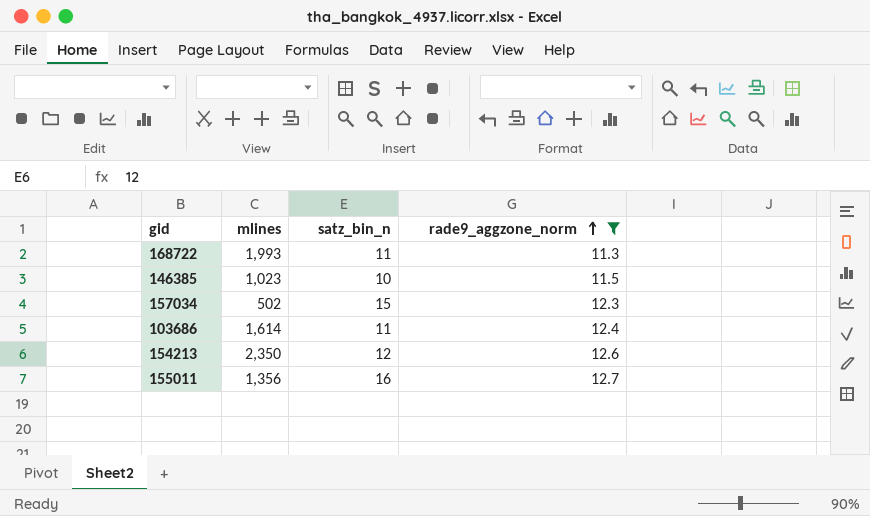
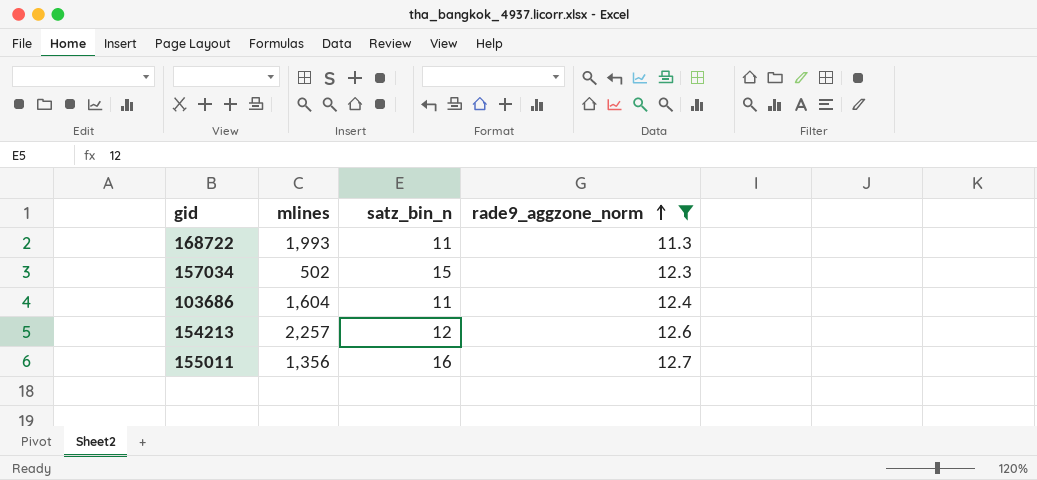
row 146385: 1,023 | 10 | 11.5 -> none
103686 | mlines: 1,614 -> 1,604
154213 | mlines: 2,350 -> 2,257

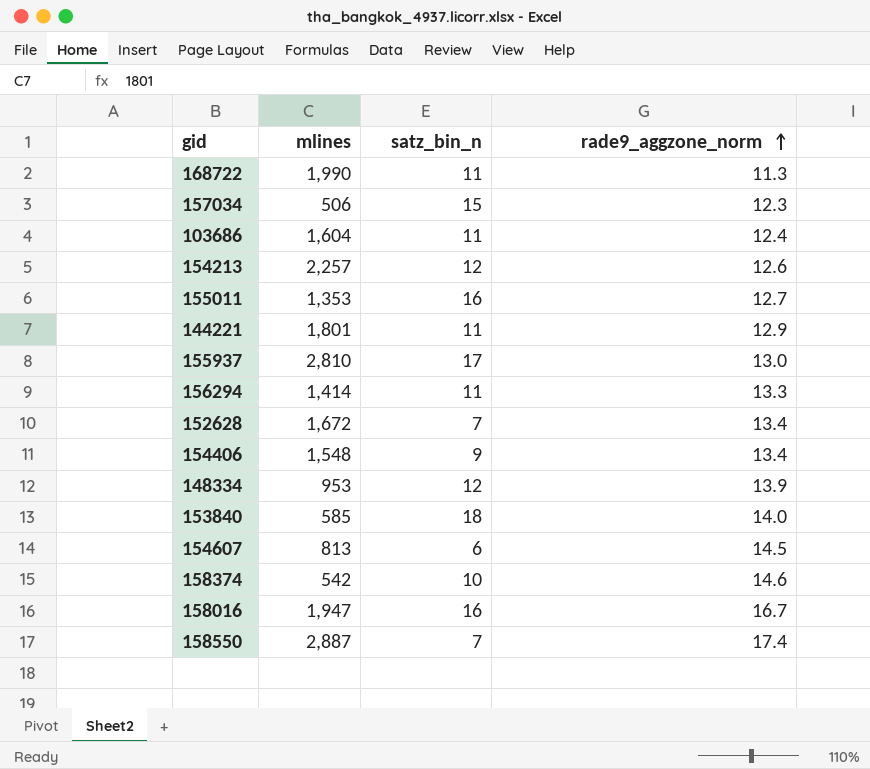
filter: rade9_aggzone_norm <= 12.7 -> none
168722 | mlines: 1,993 -> 1,990
157034 | mlines: 502 -> 506
155011 | mlines: 1,356 -> 1,353

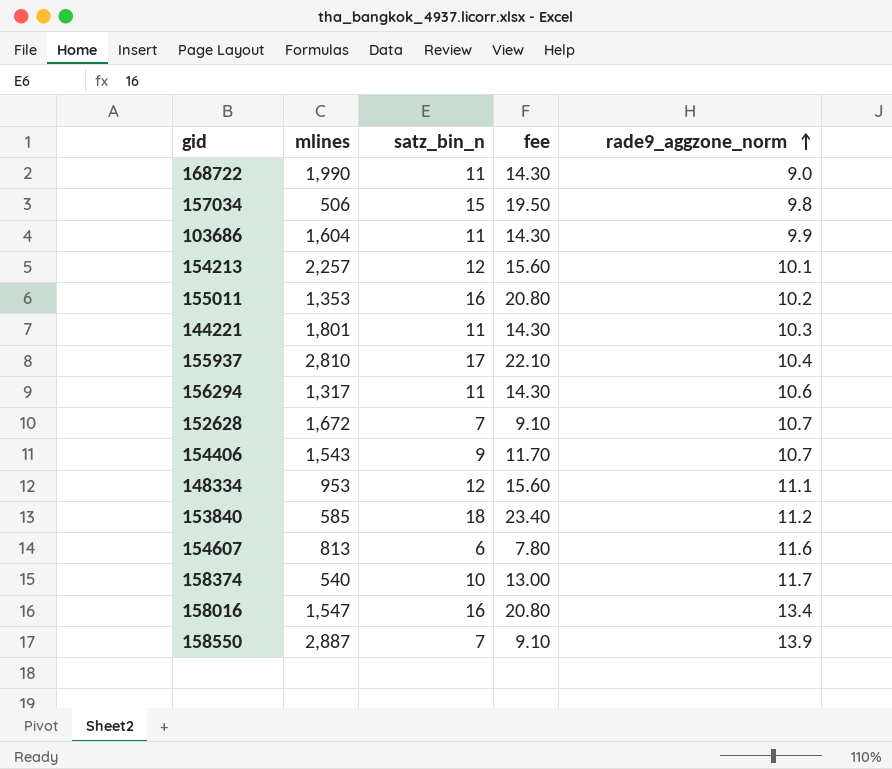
column fee | formula: none -> [satz_bin_n] * 1.3
168722 | rade9_aggzone_norm: 11.3 -> 9.0
157034 | rade9_aggzone_norm: 12.3 -> 9.8
103686 | rade9_aggzone_norm: 12.4 -> 9.9
154213 | rade9_aggzone_norm: 12.6 -> 10.1
155011 | rade9_aggzone_norm: 12.7 -> 10.2
144221 | rade9_aggzone_norm: 12.9 -> 10.3
155937 | rade9_aggzone_norm: 13.0 -> 10.4
156294 | mlines: 1,414 -> 1,317
156294 | rade9_aggzone_norm: 13.3 -> 10.6
152628 | rade9_aggzone_norm: 13.4 -> 10.7
154406 | mlines: 1,548 -> 1,543
154406 | rade9_aggzone_norm: 13.4 -> 10.7
148334 | rade9_aggzone_norm: 13.9 -> 11.1
153840 | rade9_aggzone_norm: 14.0 -> 11.2
154607 | rade9_aggzone_norm: 14.5 -> 11.6
158374 | mlines: 542 -> 540
158374 | rade9_aggzone_norm: 14.6 -> 11.7
158016 | mlines: 1,947 -> 1,547
158016 | rade9_aggzone_norm: 16.7 -> 13.4
158550 | rade9_aggzone_norm: 17.4 -> 13.9

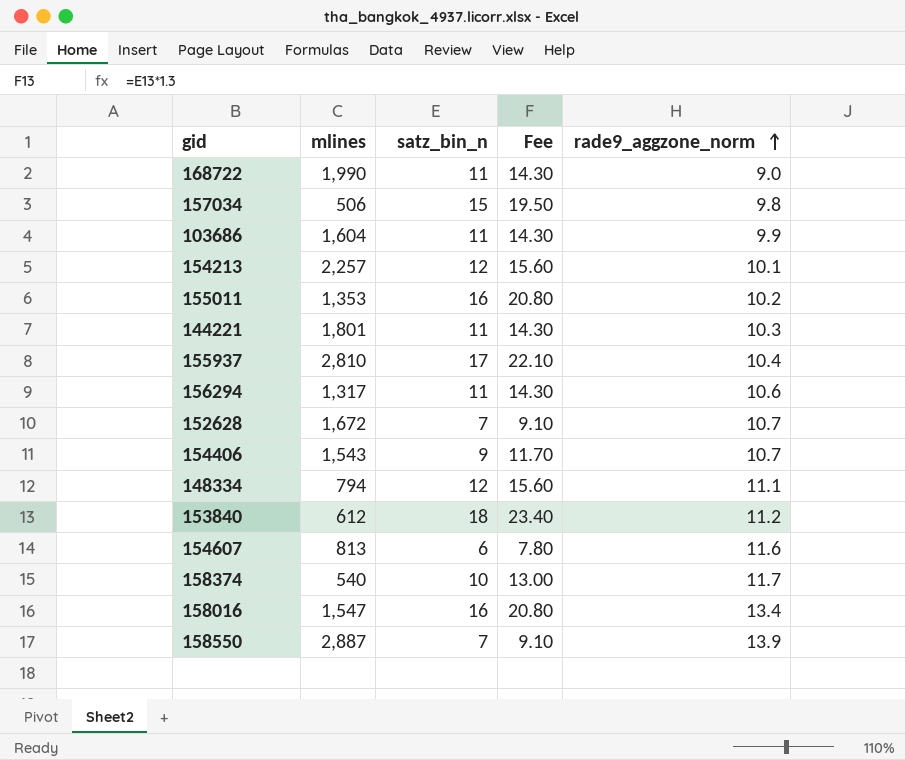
column name: fee -> Fee
148334 | mlines: 953 -> 794
153840 | mlines: 585 -> 612

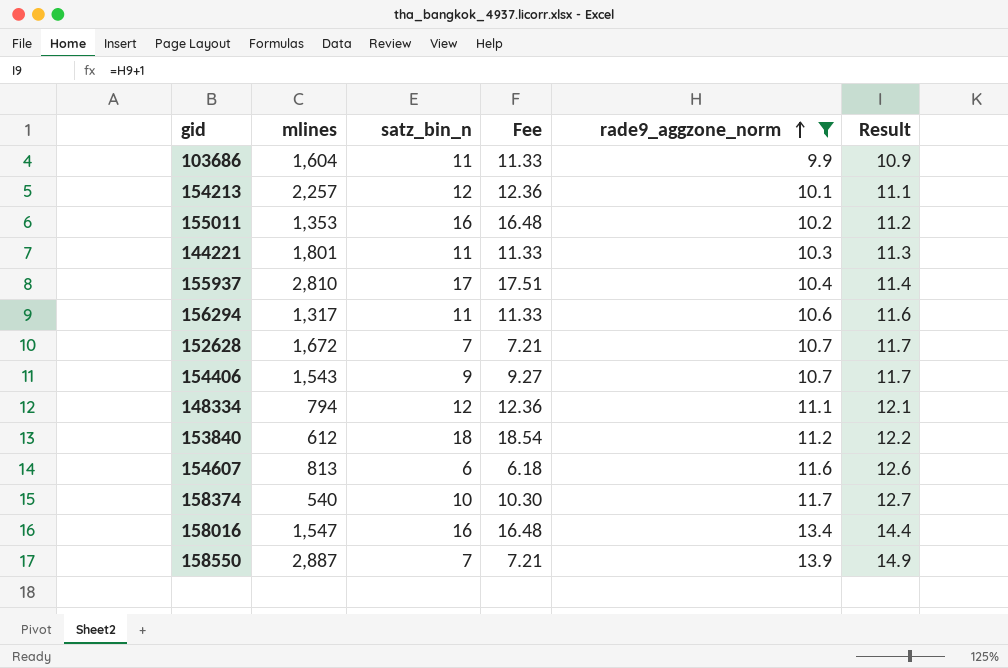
filter: none -> rade9_aggzone_norm >= 9.9
column Fee | formula: [satz_bin_n] * 1.3 -> [satz_bin_n] * 1.03
column Result | formula: none -> [rade9_aggzone_norm] + 1

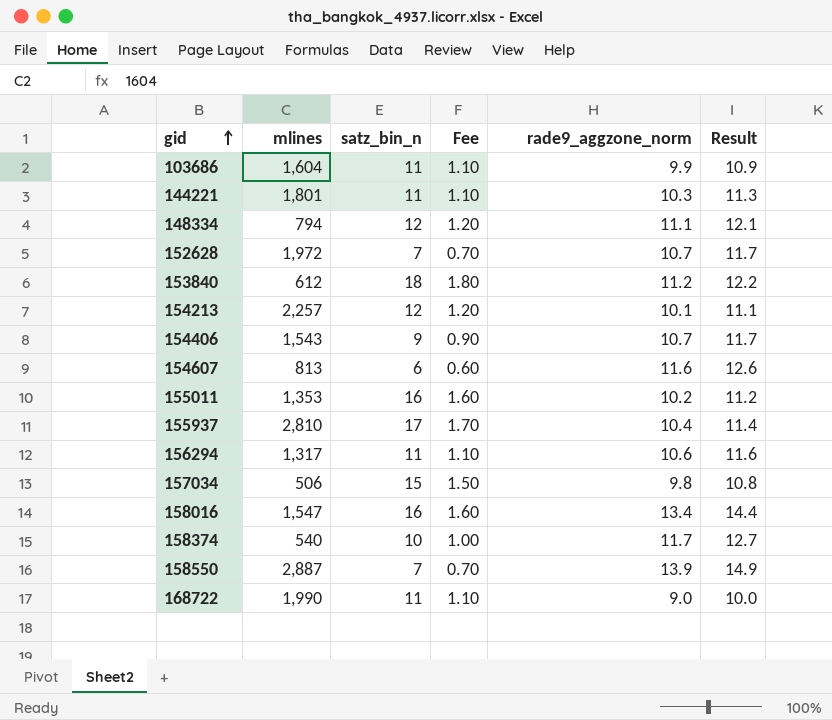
filter: rade9_aggzone_norm >= 9.9 -> none
row order: rade9_aggzone_norm ascending -> gid ascending
column Fee | formula: [satz_bin_n] * 1.03 -> [satz_bin_n] * 0.1
152628 | mlines: 1,672 -> 1,972

